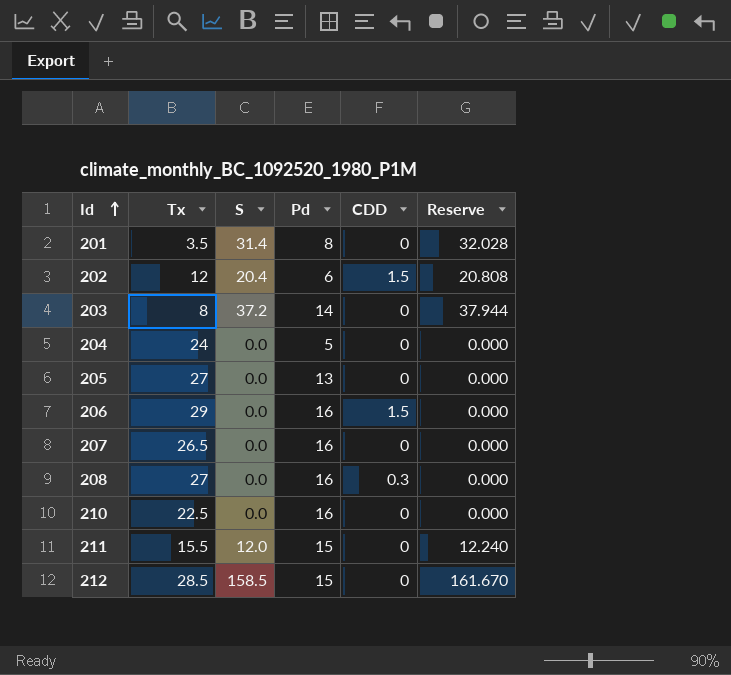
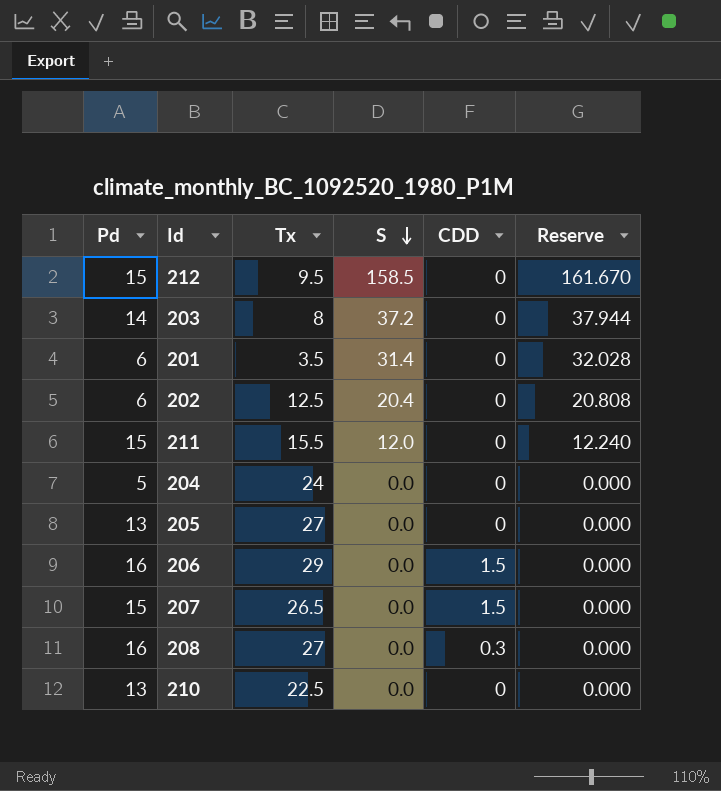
row order: Id ascending -> S descending
column Pd | position: 4 -> 1
212 | Tx: 28.5 -> 9.5
201 | Pd: 8 -> 6
202 | Tx: 12 -> 12.5
202 | CDD: 1.5 -> 0
207 | Pd: 16 -> 15
207 | CDD: 0 -> 1.5
210 | Pd: 16 -> 13

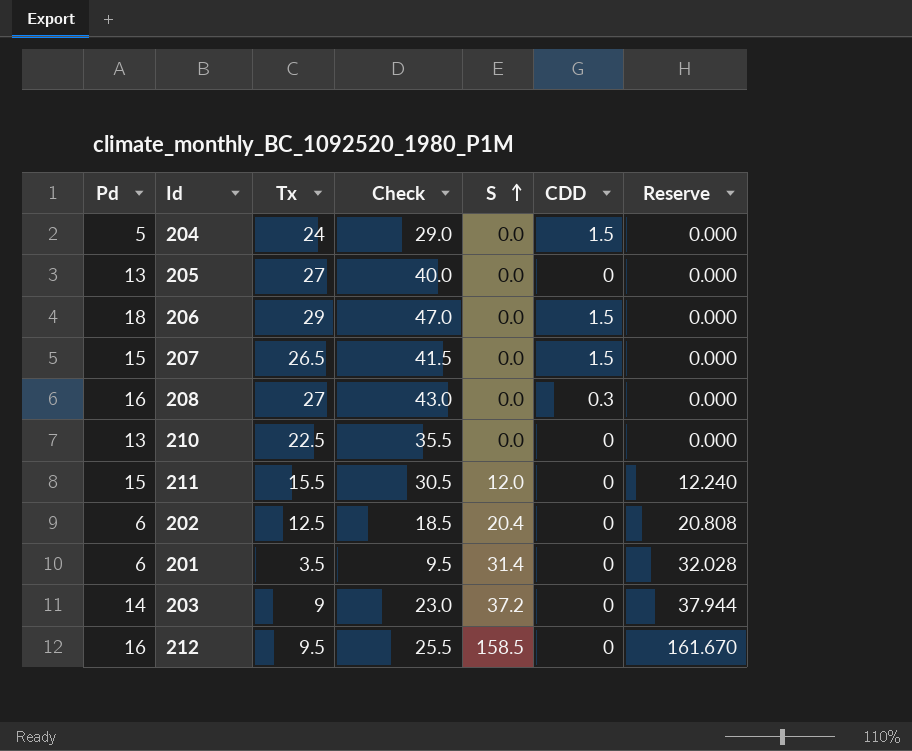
row order: S descending -> S ascending
column Check | formula: none -> [Pd] + [Tx]
204 | CDD: 0 -> 1.5
206 | Pd: 16 -> 18
203 | Tx: 8 -> 9
212 | Pd: 15 -> 16

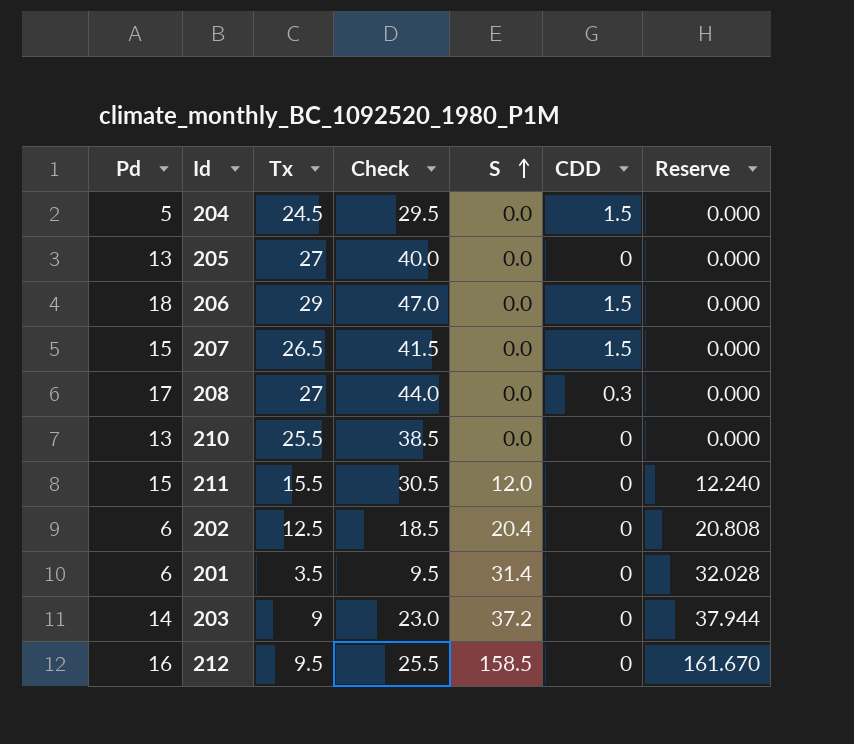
204 | Tx: 24 -> 24.5
204 | Check: 29.0 -> 29.5
208 | Pd: 16 -> 17
208 | Check: 43.0 -> 44.0
210 | Tx: 22.5 -> 25.5
210 | Check: 35.5 -> 38.5

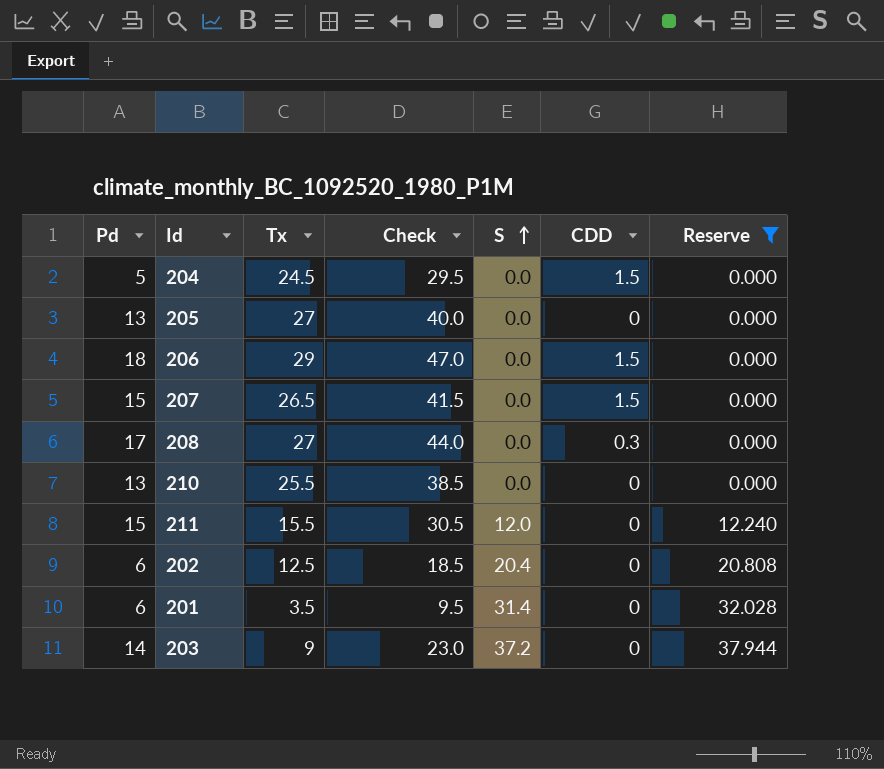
filter: none -> Reserve != 161.670

